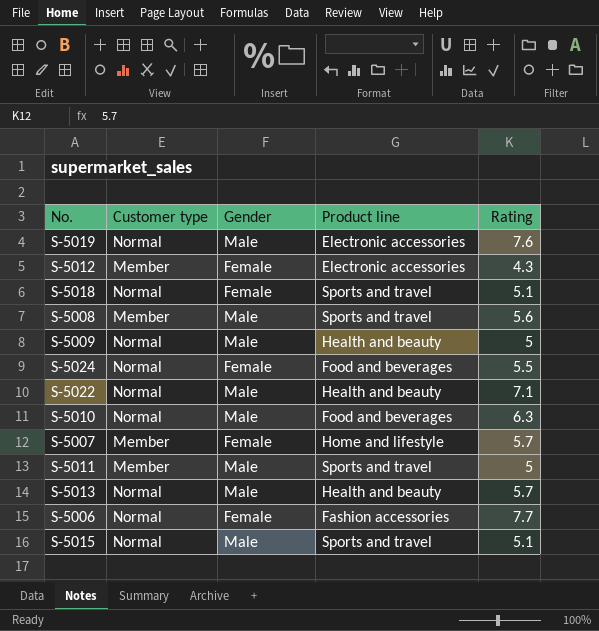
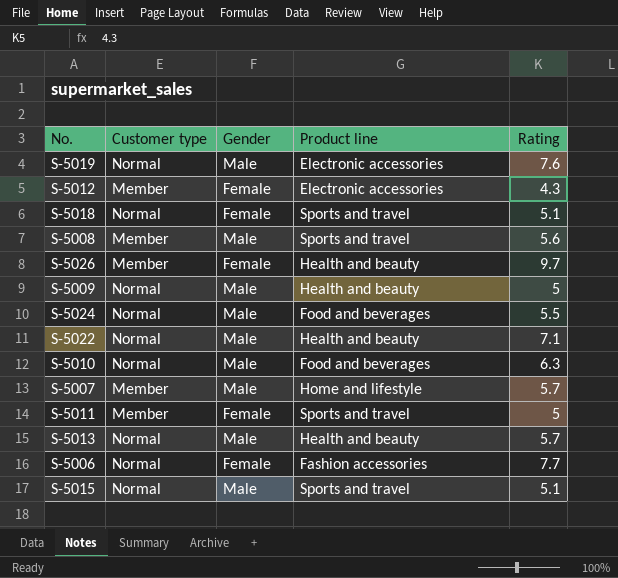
row S-5026: none -> Member | Female | Health and beauty | 9.7
S-5024 | Gender: Female -> Male
S-5007 | Gender: Female -> Male
S-5011 | Gender: Male -> Female

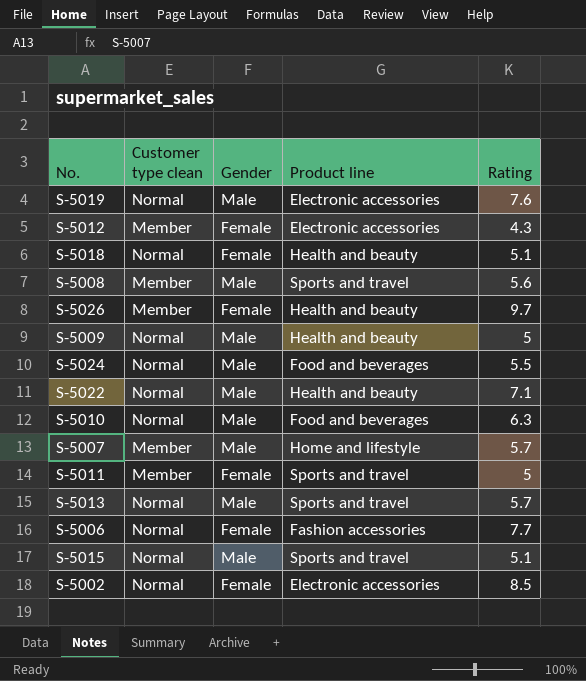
column name: Customer type -> Customer type clean
S-5018 | Product line: Sports and travel -> Health and beauty
S-5013 | Product line: Health and beauty -> Sports and travel
row S-5002: none -> Normal | Female | Electronic accessories | 8.5

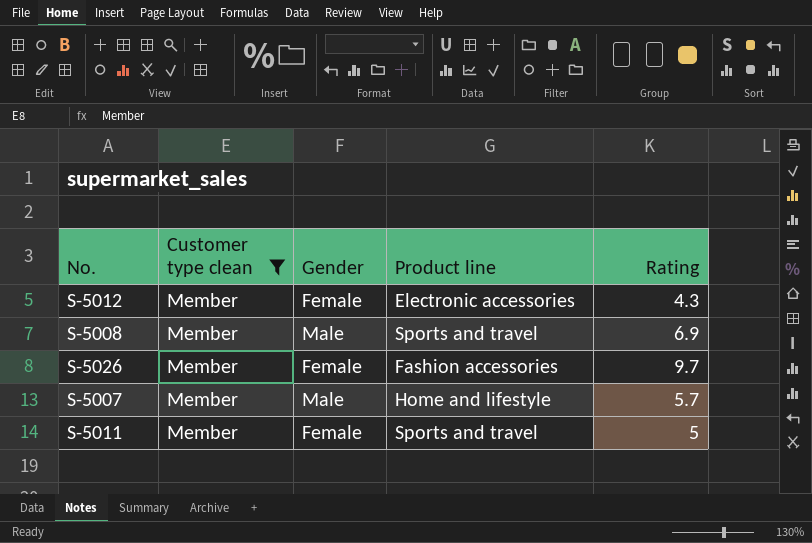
filter: none -> Customer type clean = Member
S-5008 | Rating: 5.6 -> 6.9
S-5026 | Product line: Health and beauty -> Fashion accessories

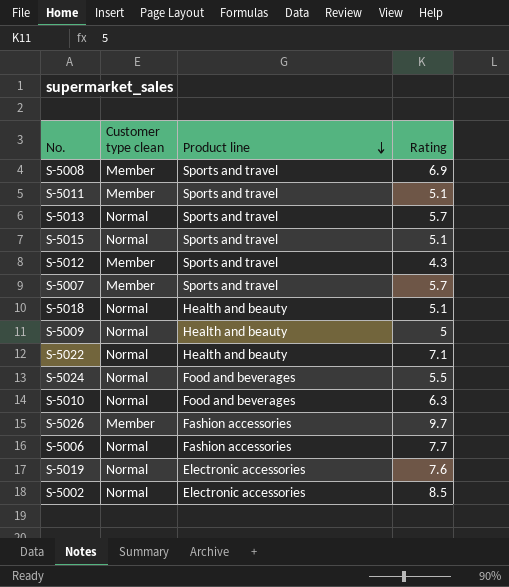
filter: Customer type clean = Member -> none
row order: none -> Product line descending
column Gender | position: 3 -> none
S-5011 | Rating: 5 -> 5.1
S-5012 | Product line: Electronic accessories -> Sports and travel
S-5007 | Product line: Home and lifestyle -> Sports and travel

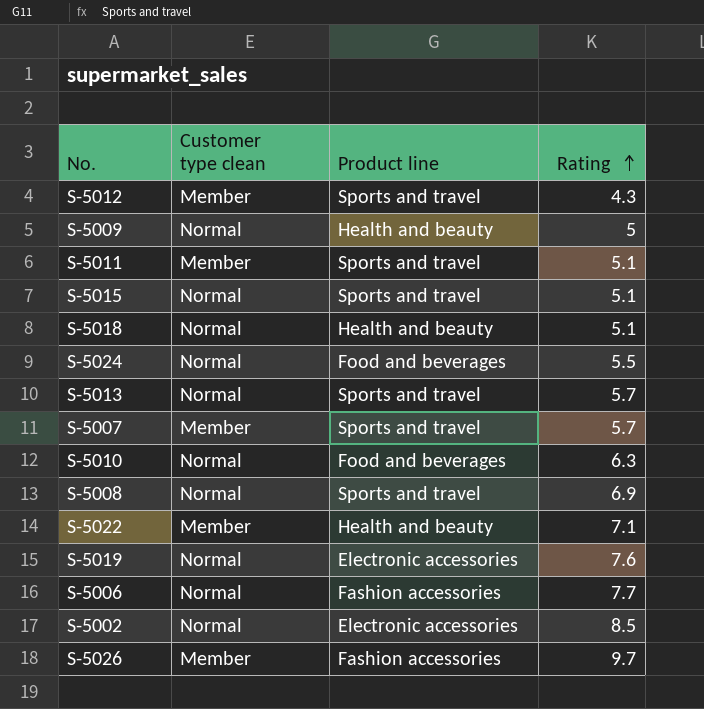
row order: Product line descending -> Rating ascending
S-5008 | Customer type clean: Member -> Normal
S-5022 | Customer type clean: Normal -> Member

